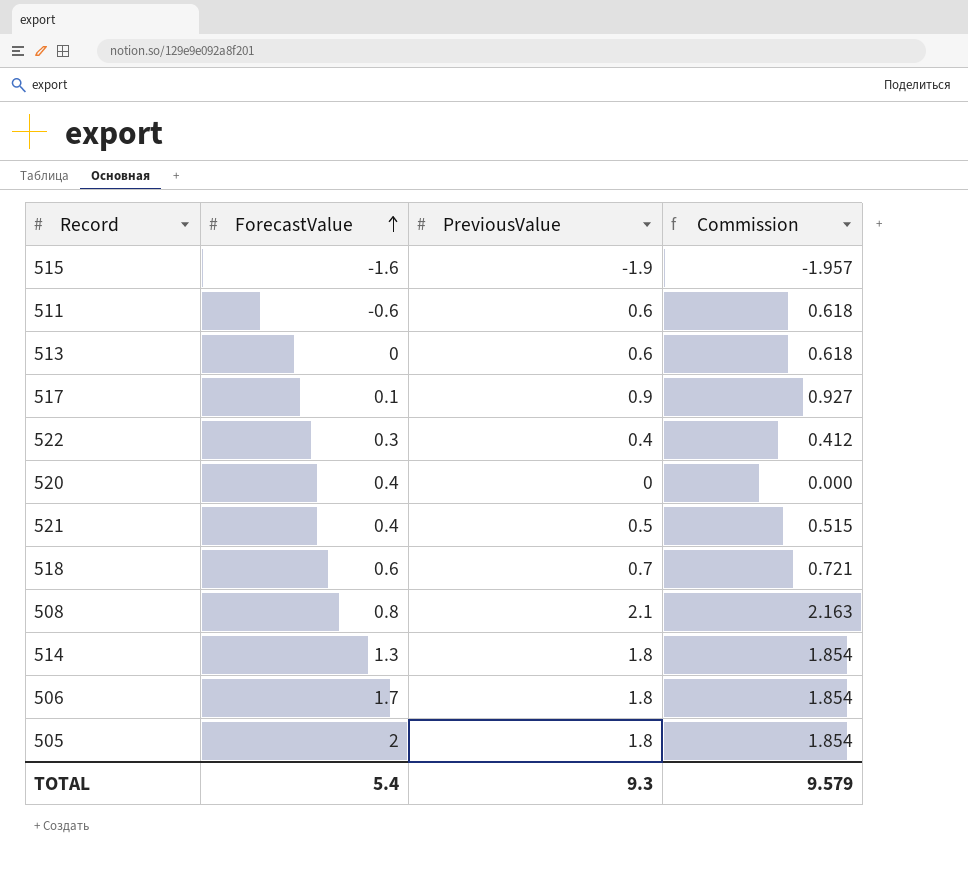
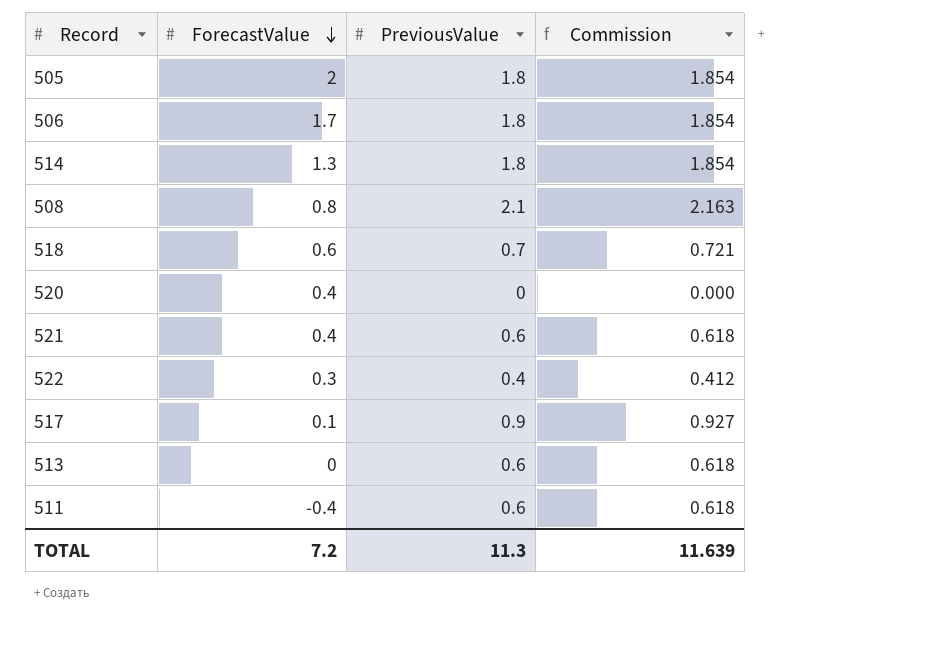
row order: ForecastValue ascending -> ForecastValue descending
row 515: -1.6 | -1.9 | -1.957 -> none
521 | PreviousValue: 0.5 -> 0.6
521 | Commission: 0.515 -> 0.618
511 | ForecastValue: -0.6 -> -0.4
TOTAL | ForecastValue: 5.4 -> 7.2
TOTAL | PreviousValue: 9.3 -> 11.3
TOTAL | Commission: 9.579 -> 11.639

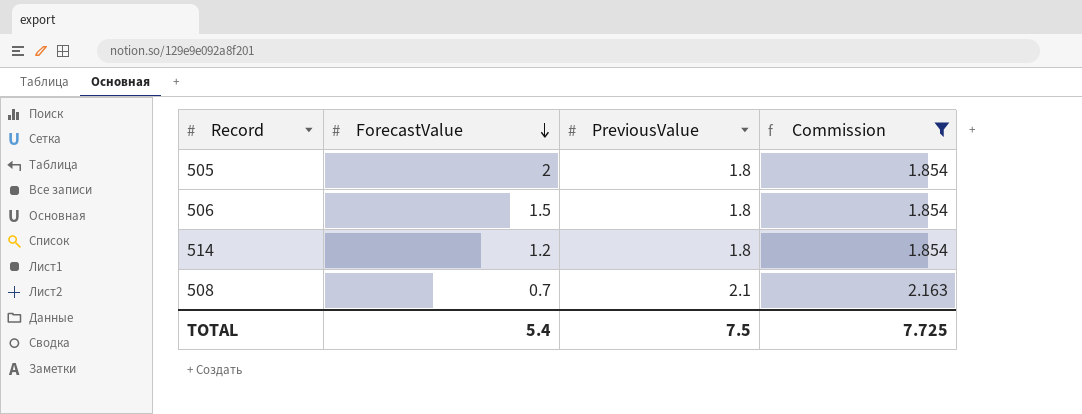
filter: none -> Commission >= 1.854
506 | ForecastValue: 1.7 -> 1.5
514 | ForecastValue: 1.3 -> 1.2
508 | ForecastValue: 0.8 -> 0.7
TOTAL | ForecastValue: 7.2 -> 5.4
TOTAL | PreviousValue: 11.3 -> 7.5
TOTAL | Commission: 11.639 -> 7.725

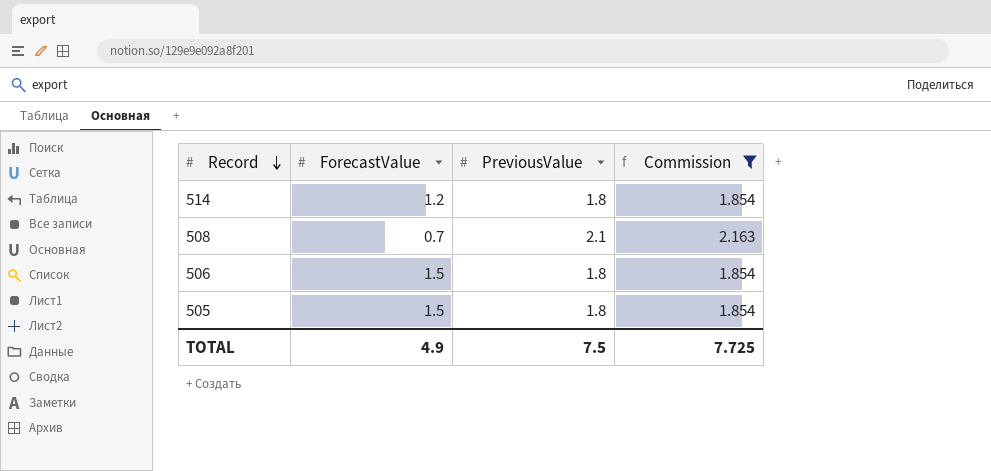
row order: ForecastValue descending -> Record descending
505 | ForecastValue: 2 -> 1.5
TOTAL | ForecastValue: 5.4 -> 4.9

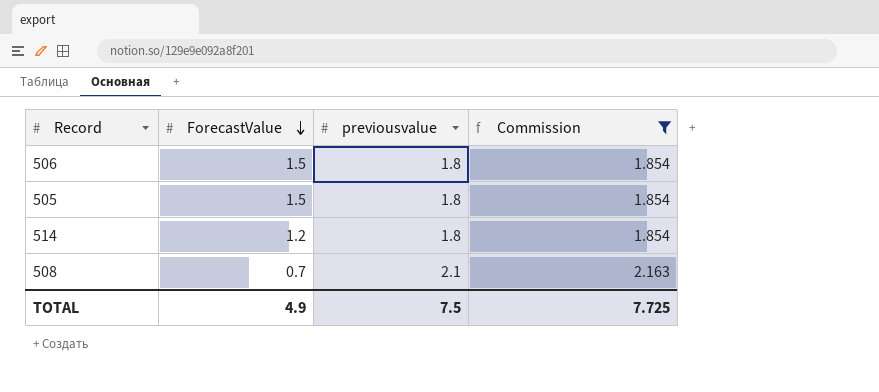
row order: Record descending -> ForecastValue descending
column name: PreviousValue -> previousvalue

